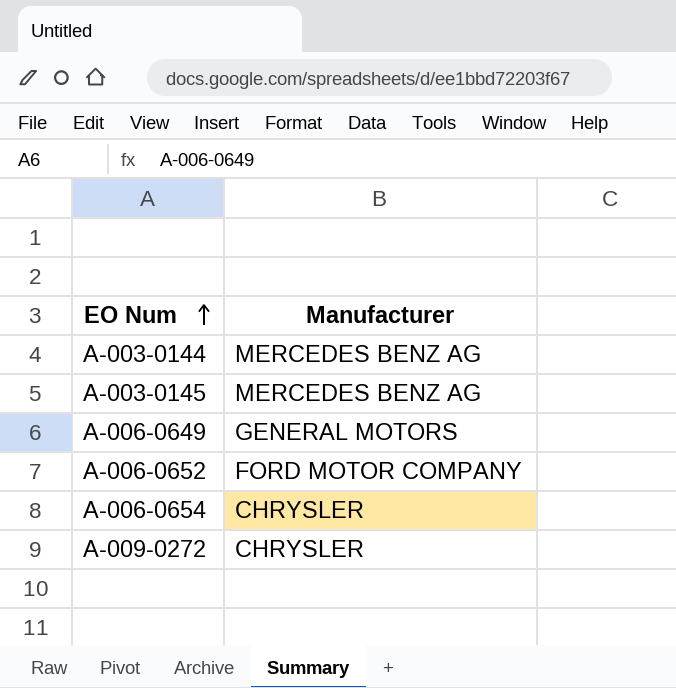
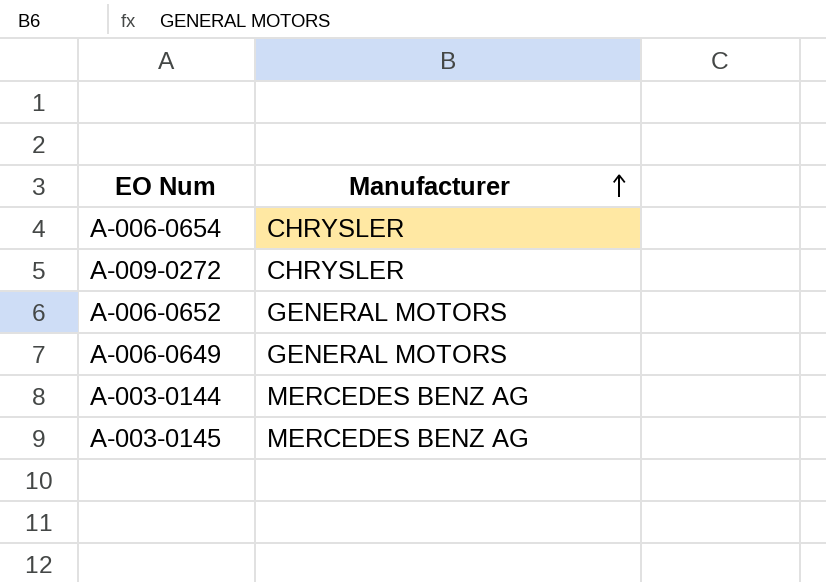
row order: EO Num ascending -> Manufacturer ascending
A-006-0652 | Manufacturer: FORD MOTOR COMPANY -> GENERAL MOTORS

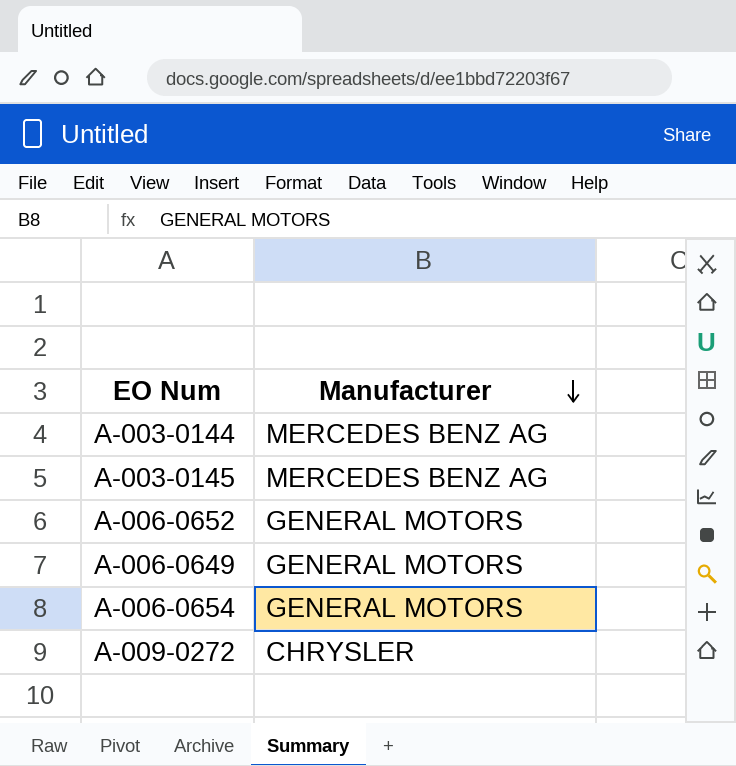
row order: Manufacturer ascending -> Manufacturer descending
A-006-0654 | Manufacturer: CHRYSLER -> GENERAL MOTORS

